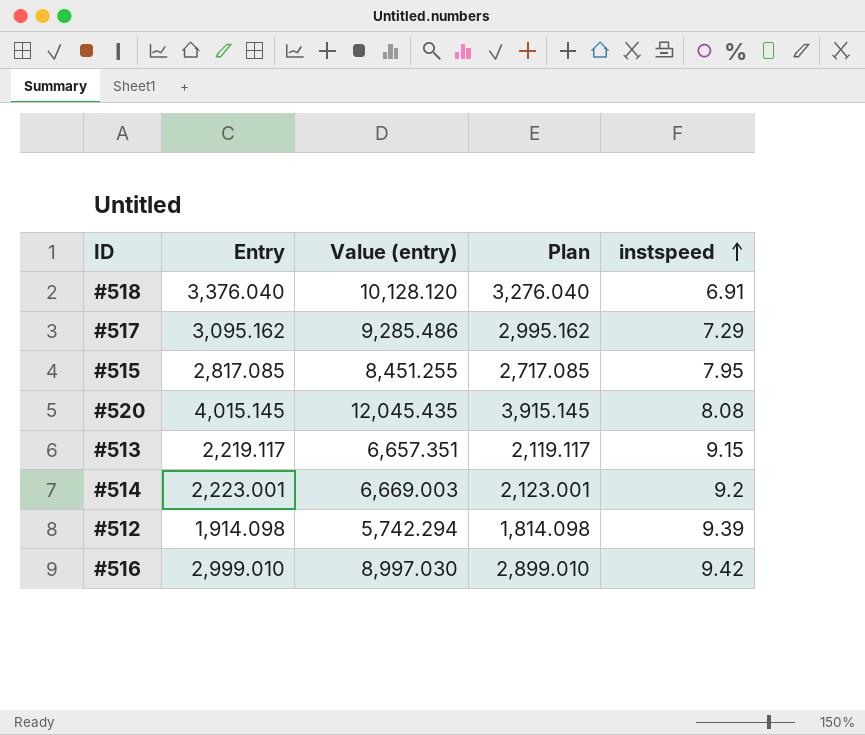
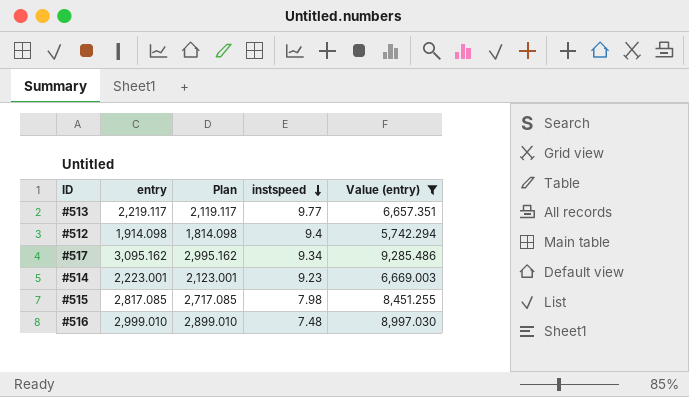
filter: none -> Value (entry) <= 9,285.486
row order: instspeed ascending -> instspeed descending
column name: Entry -> entry
column Value (entry) | position: 3 -> 5
#513 | instspeed: 9.15 -> 9.77
#512 | instspeed: 9.39 -> 9.4
#517 | instspeed: 7.29 -> 9.34
#514 | instspeed: 9.2 -> 9.23
#515 | instspeed: 7.95 -> 7.98
#516 | instspeed: 9.42 -> 7.48

